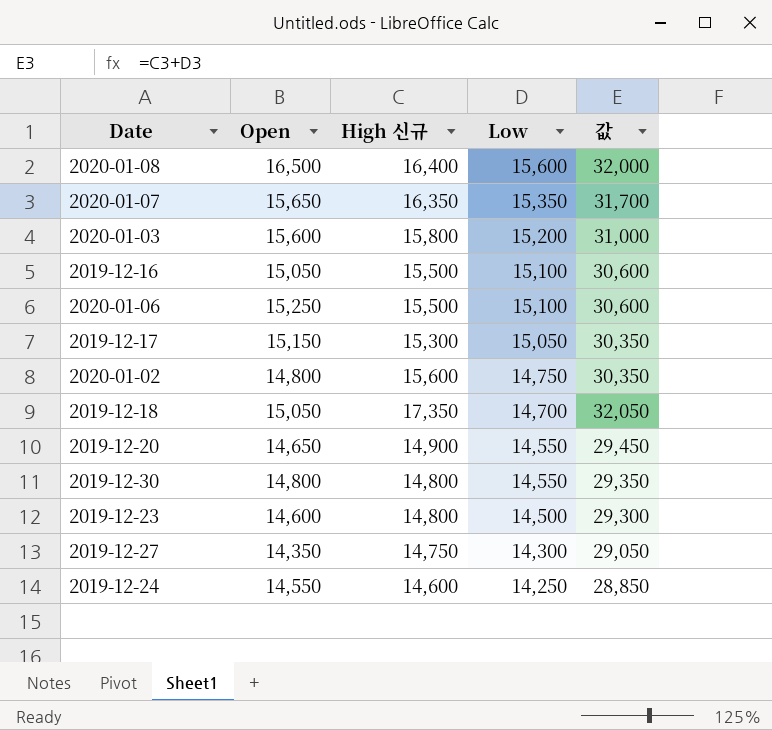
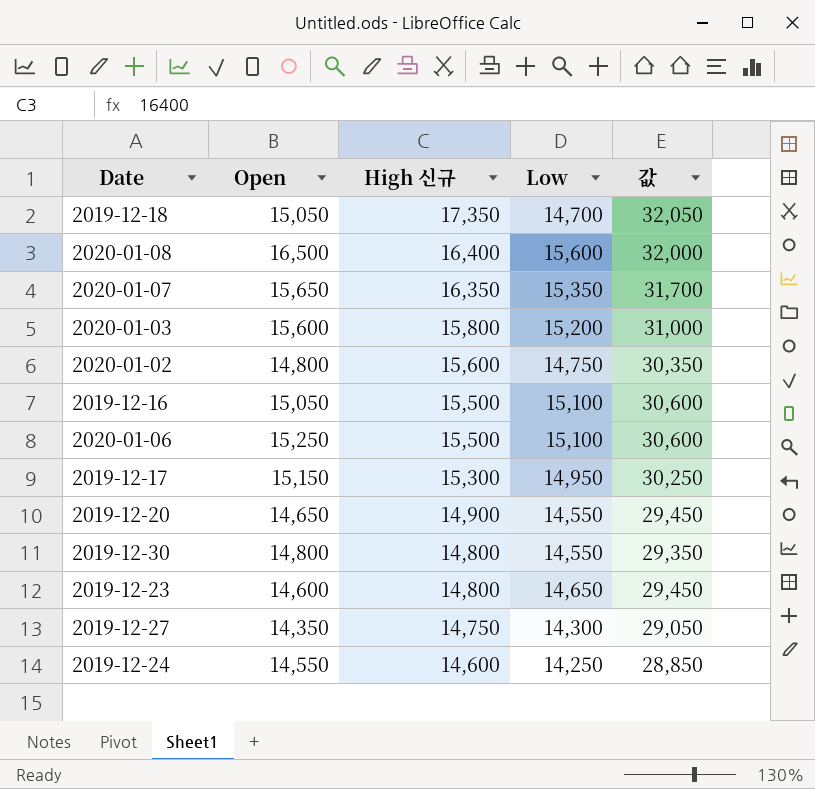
row order: Low descending -> High 신규 descending
2019-12-17 | Low: 15,050 -> 14,950
2019-12-17 | 값: 30,350 -> 30,250
2019-12-23 | Low: 14,500 -> 14,650
2019-12-23 | 값: 29,300 -> 29,450

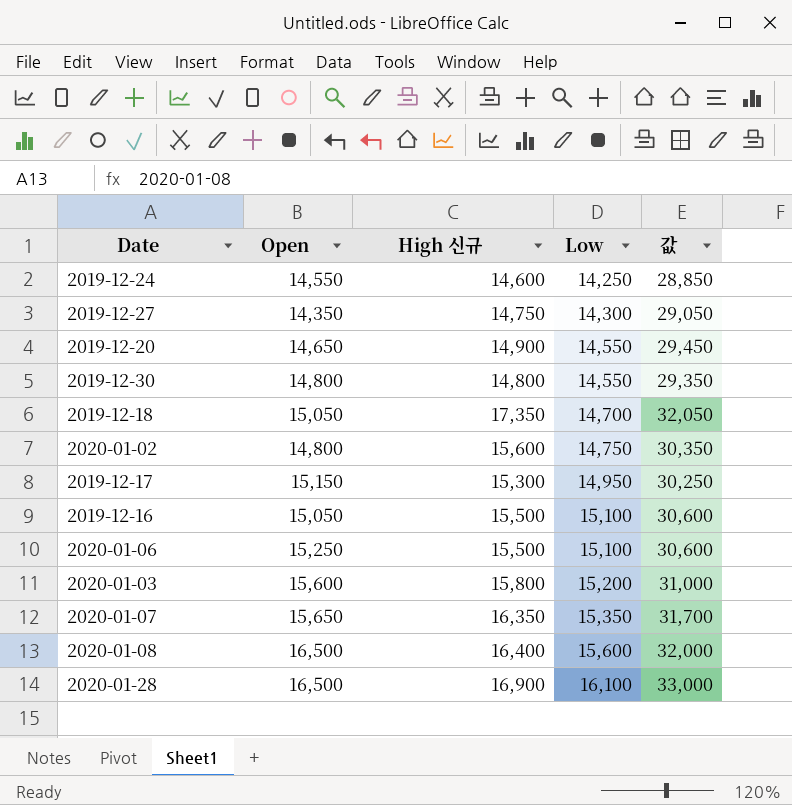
row order: High 신규 descending -> Low ascending
row 2019-12-23: 14,600 | 14,800 | 14,650 | 29,450 -> none
row 2020-01-28: none -> 16,500 | 16,900 | 16,100 | 33,000

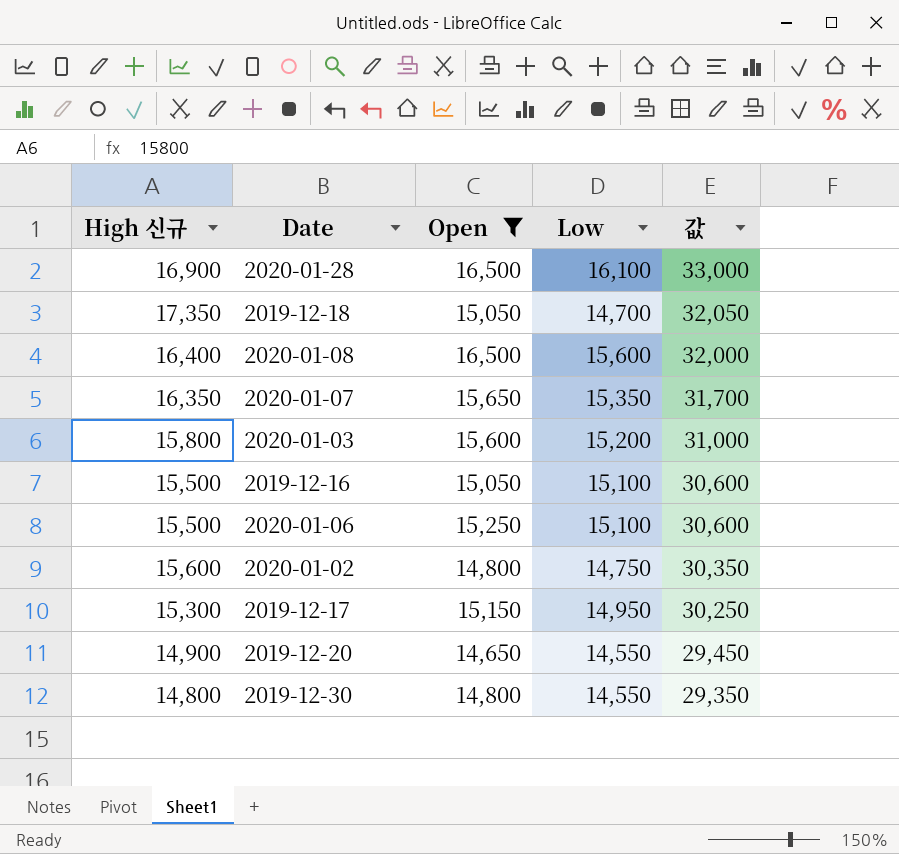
filter: none -> Open >= 14,650
row order: Low ascending -> 값 descending
column High 신규 | position: 3 -> 1

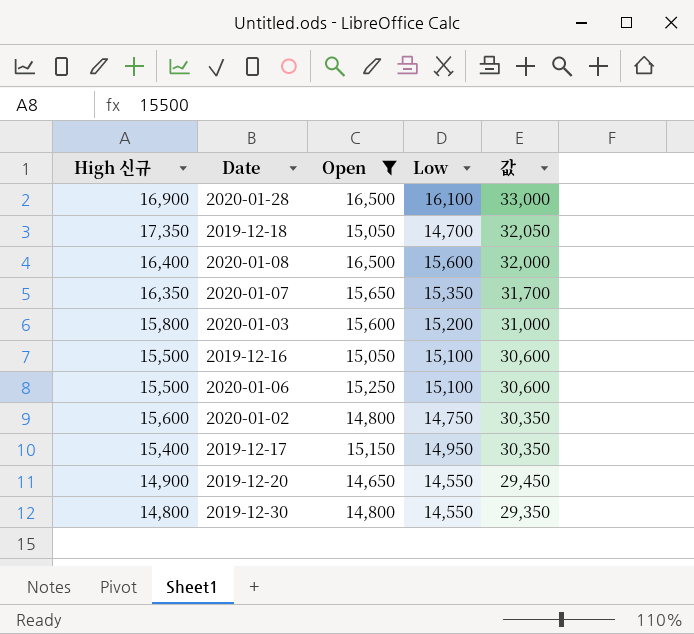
2019-12-17 | High 신규: 15,300 -> 15,400
2019-12-17 | 값: 30,250 -> 30,350

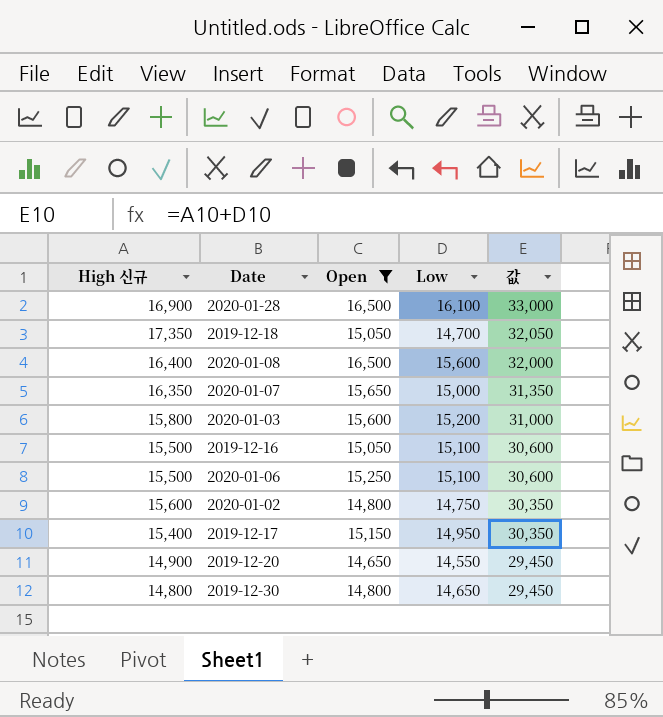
2020-01-07 | Low: 15,350 -> 15,000
2020-01-07 | 값: 31,700 -> 31,350
2019-12-30 | Low: 14,550 -> 14,650
2019-12-30 | 값: 29,350 -> 29,450

